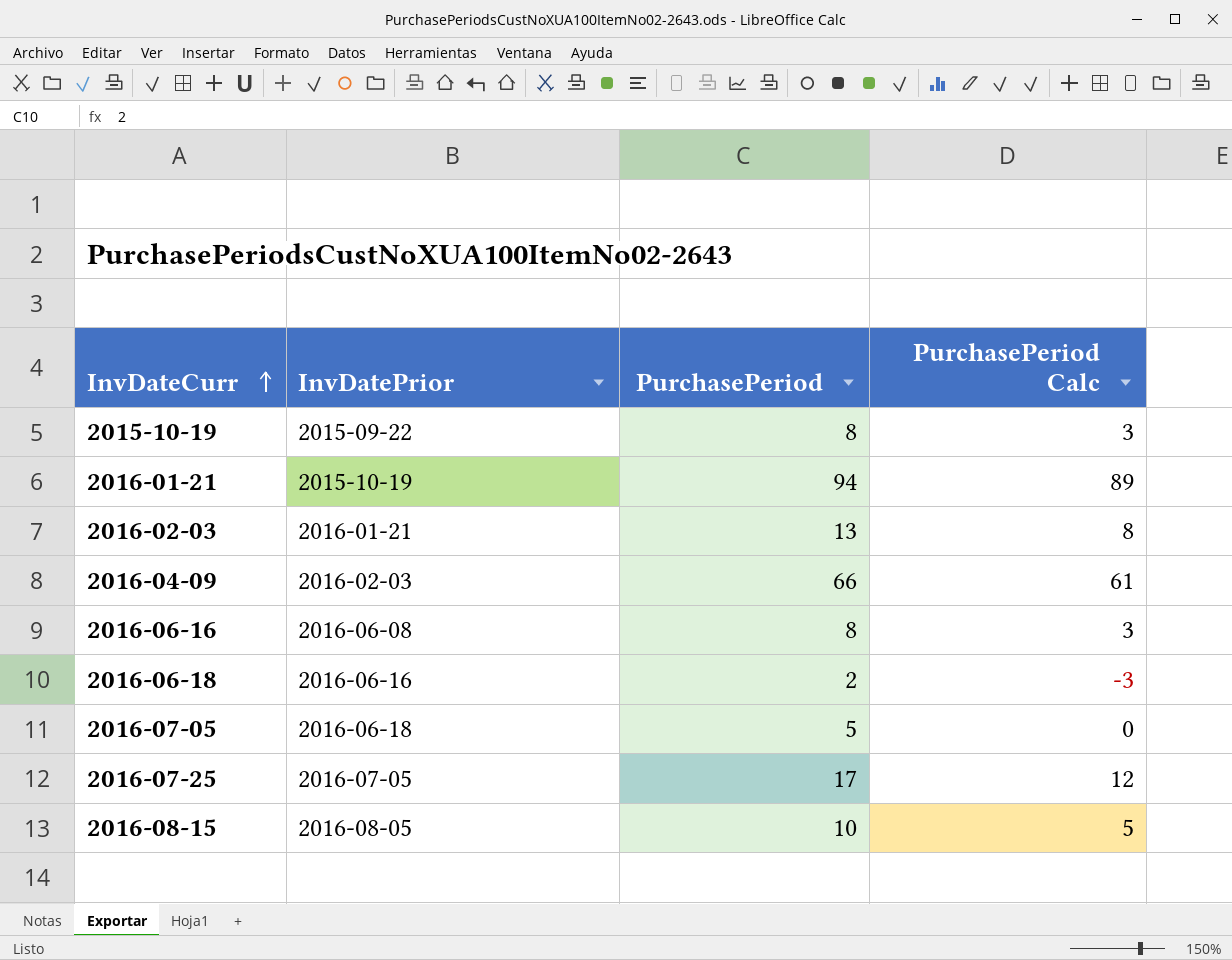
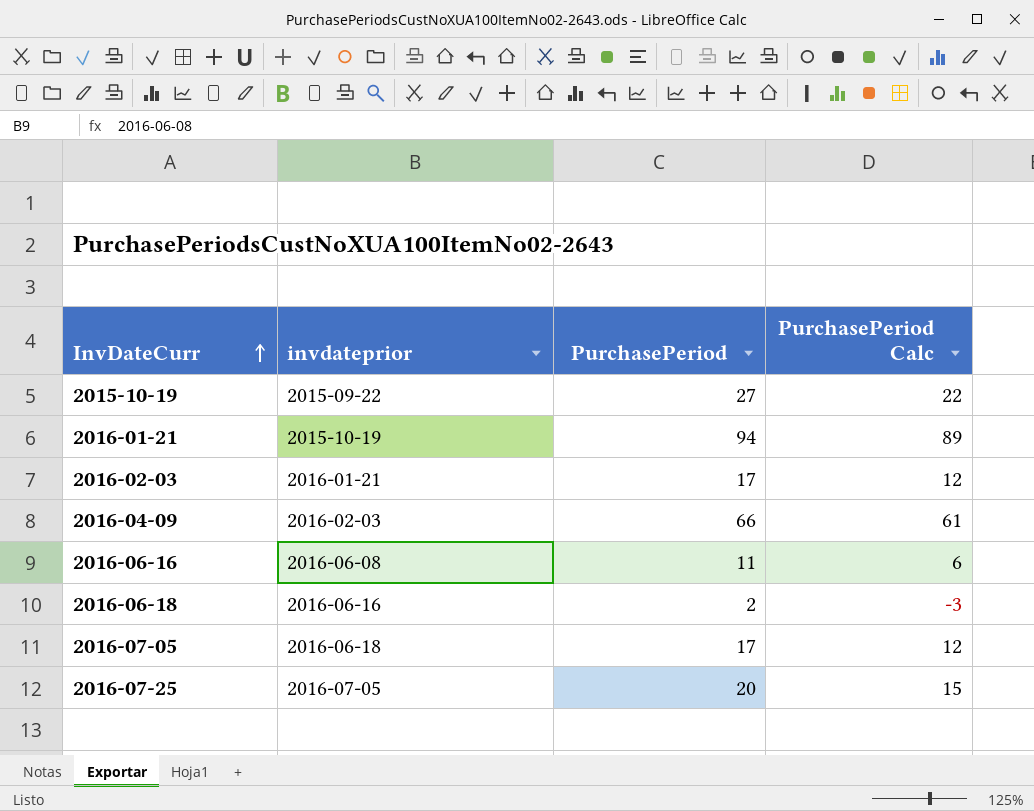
column name: InvDatePrior -> invdateprior
row 2016-08-15: 2016-08-05 | 10 | 5 -> none
2015-10-19 | PurchasePeriod: 8 -> 27
2015-10-19 | PurchasePeriod Calc: 3 -> 22
2016-02-03 | PurchasePeriod: 13 -> 17
2016-02-03 | PurchasePeriod Calc: 8 -> 12
2016-06-16 | PurchasePeriod: 8 -> 11
2016-06-16 | PurchasePeriod Calc: 3 -> 6
2016-07-05 | PurchasePeriod: 5 -> 17
2016-07-05 | PurchasePeriod Calc: 0 -> 12
2016-07-25 | PurchasePeriod: 17 -> 20
2016-07-25 | PurchasePeriod Calc: 12 -> 15

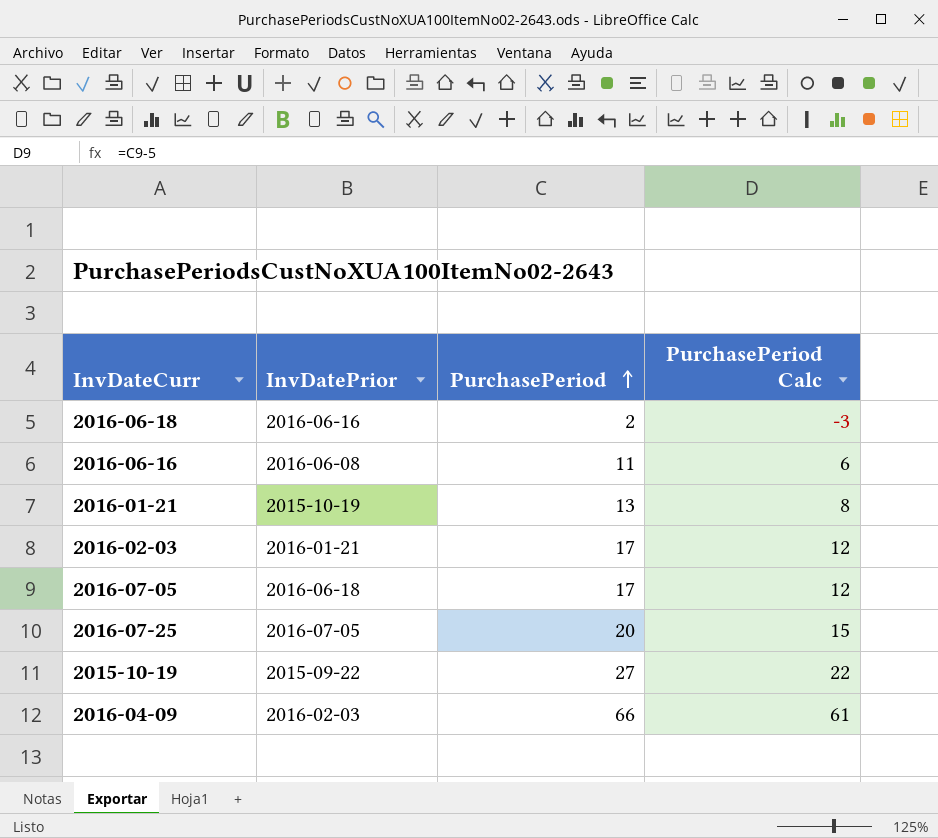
row order: InvDateCurr ascending -> PurchasePeriod ascending
column name: invdateprior -> InvDatePrior
2016-01-21 | PurchasePeriod: 94 -> 13
2016-01-21 | PurchasePeriod Calc: 89 -> 8

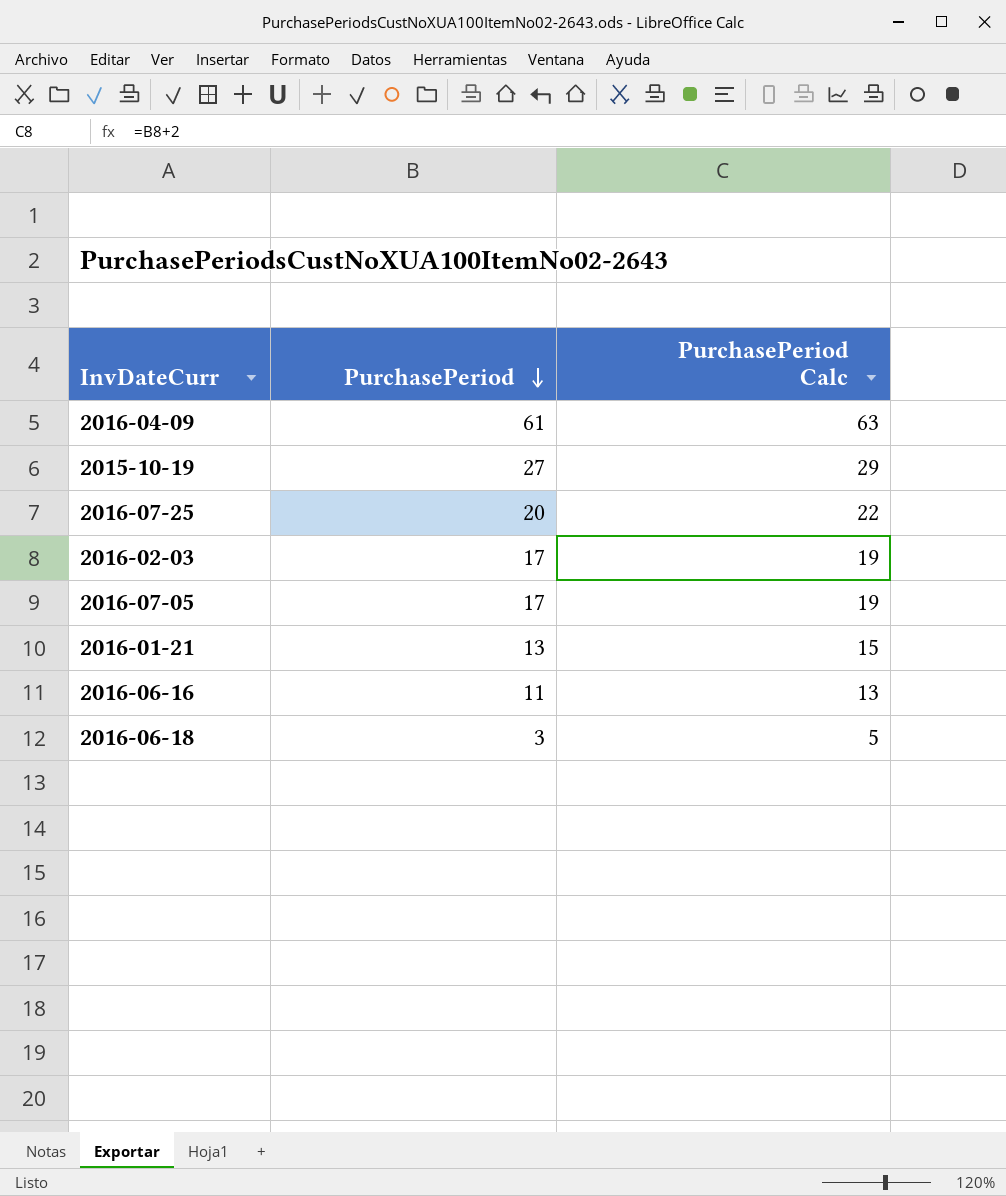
row order: PurchasePeriod ascending -> PurchasePeriod descending
column InvDatePrior | position: 2 -> none
column PurchasePeriod Calc | formula: [PurchasePeriod] - 5 -> [PurchasePeriod] + 2
2016-04-09 | PurchasePeriod: 66 -> 61
2016-06-18 | PurchasePeriod: 2 -> 3

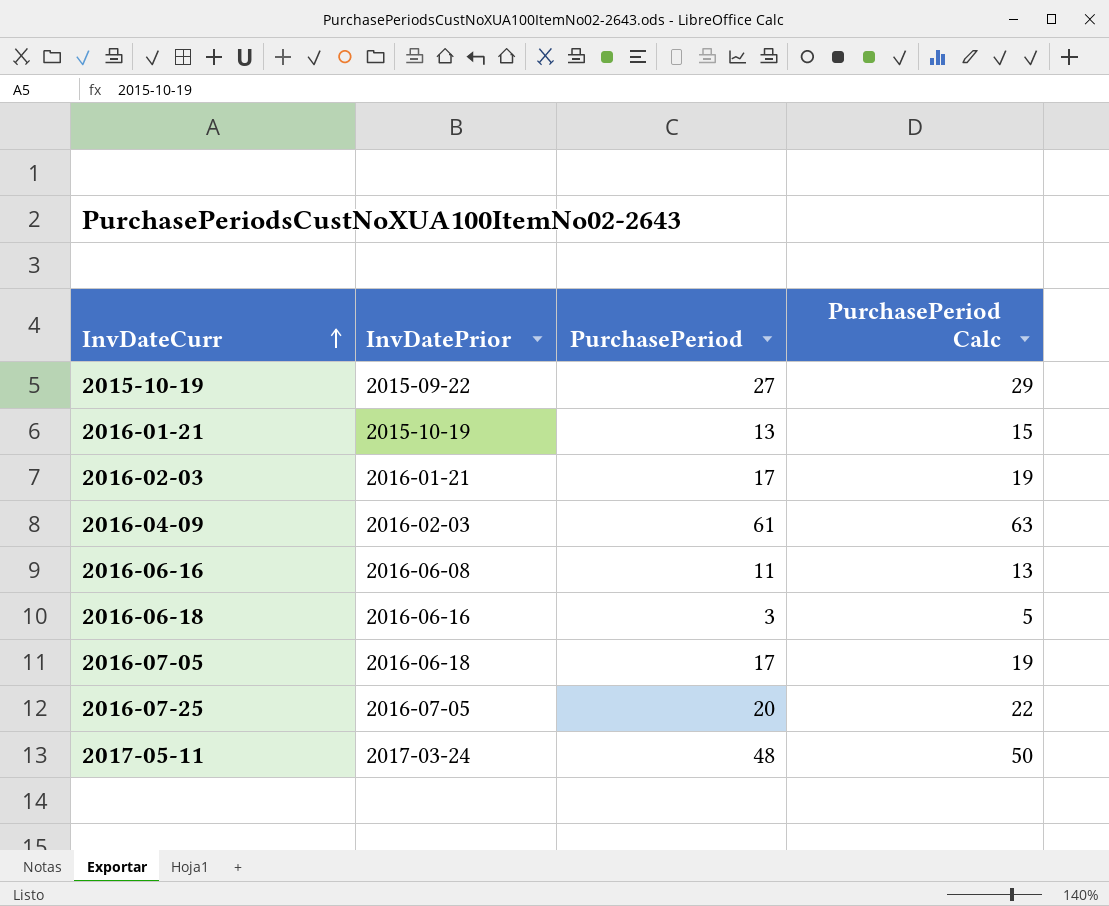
row order: PurchasePeriod descending -> InvDateCurr ascending
column InvDatePrior | position: none -> 2
row 2017-05-11: none -> 2017-03-24 | 48 | 50

